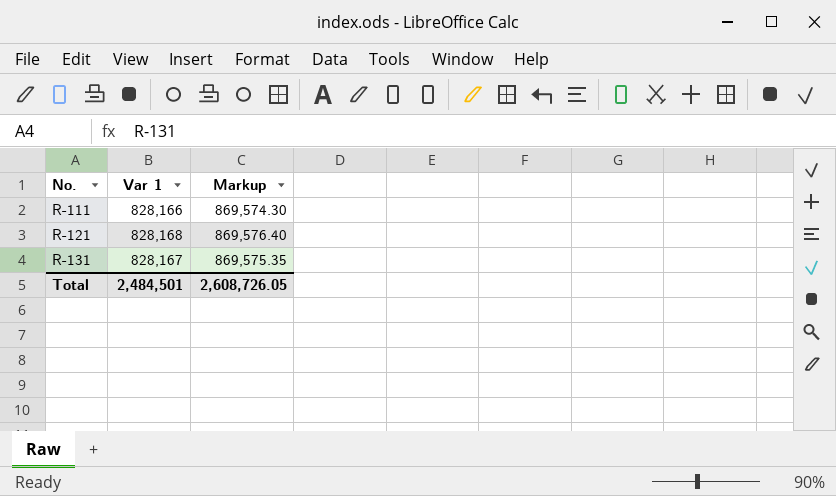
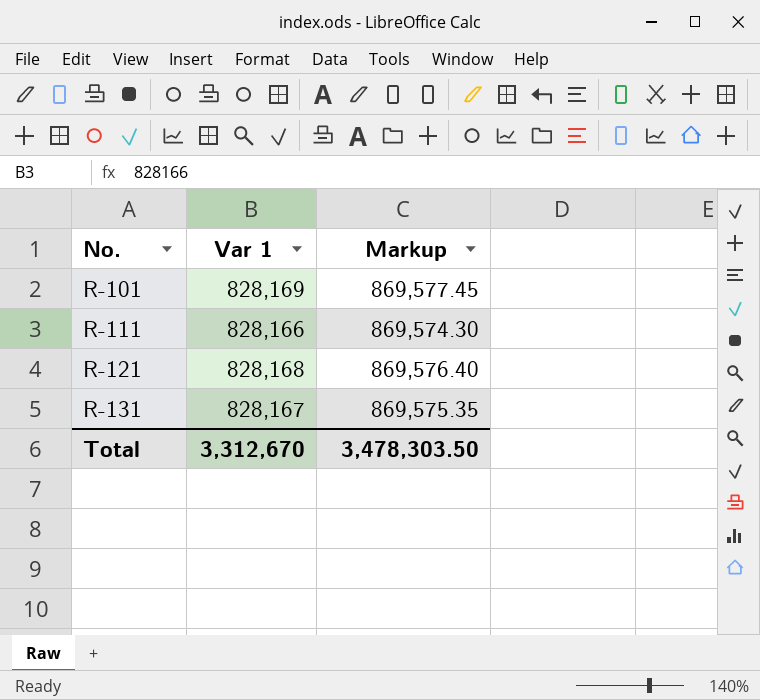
row R-101: none -> 828,169 | 869,577.45
Total | Var 1: 2,484,501 -> 3,312,670
Total | Markup: 2,608,726.05 -> 3,478,303.50

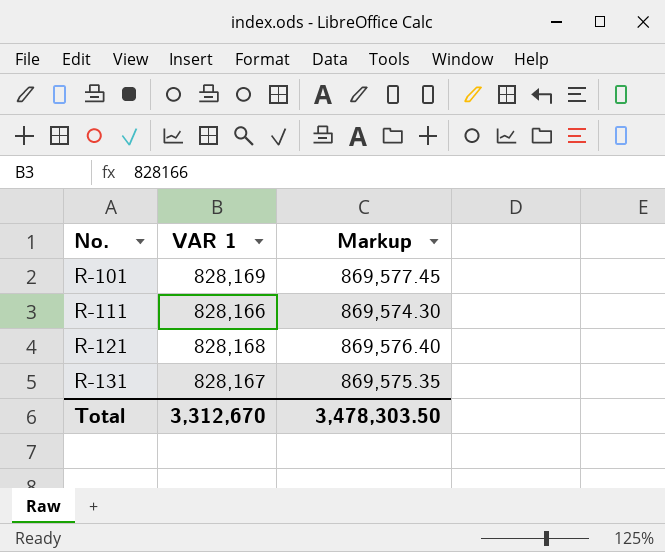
column name: Var 1 -> VAR 1

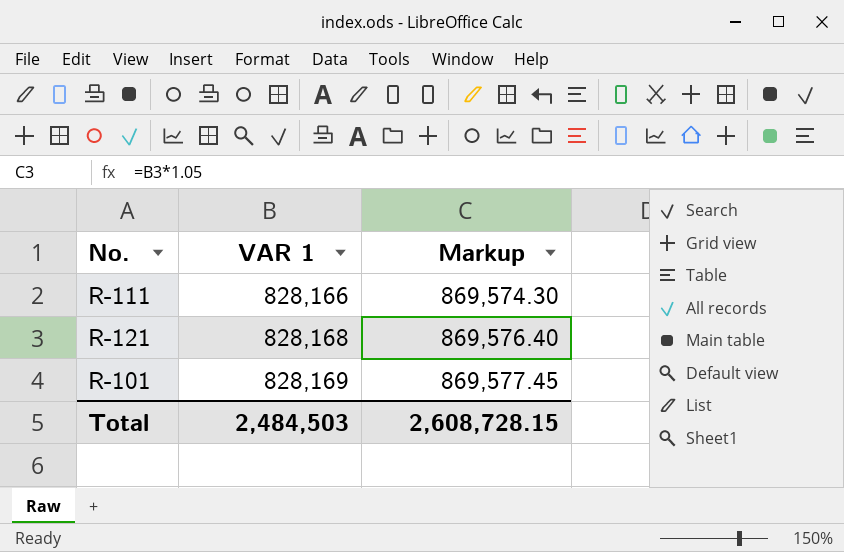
row order: No. ascending -> VAR 1 ascending
row R-131: 828,167 | 869,575.35 -> none
Total | VAR 1: 3,312,670 -> 2,484,503
Total | Markup: 3,478,303.50 -> 2,608,728.15

